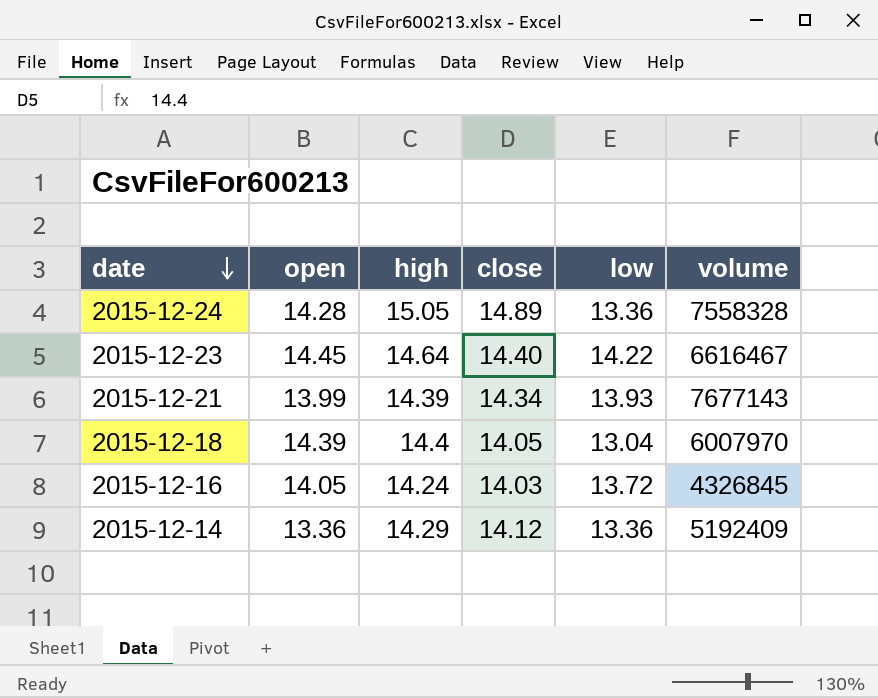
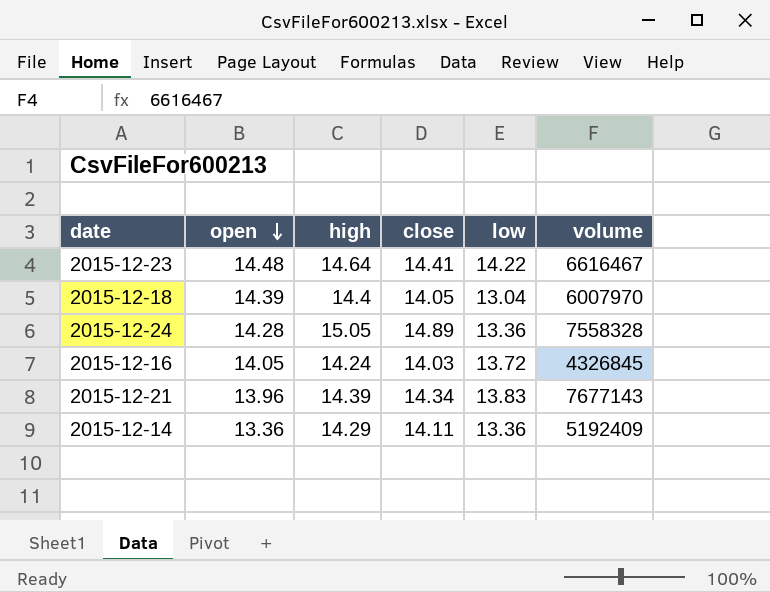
row order: date descending -> open descending
2015-12-23 | open: 14.45 -> 14.48
2015-12-23 | close: 14.40 -> 14.41
2015-12-21 | open: 13.99 -> 13.96
2015-12-21 | low: 13.93 -> 13.83
2015-12-14 | close: 14.12 -> 14.11

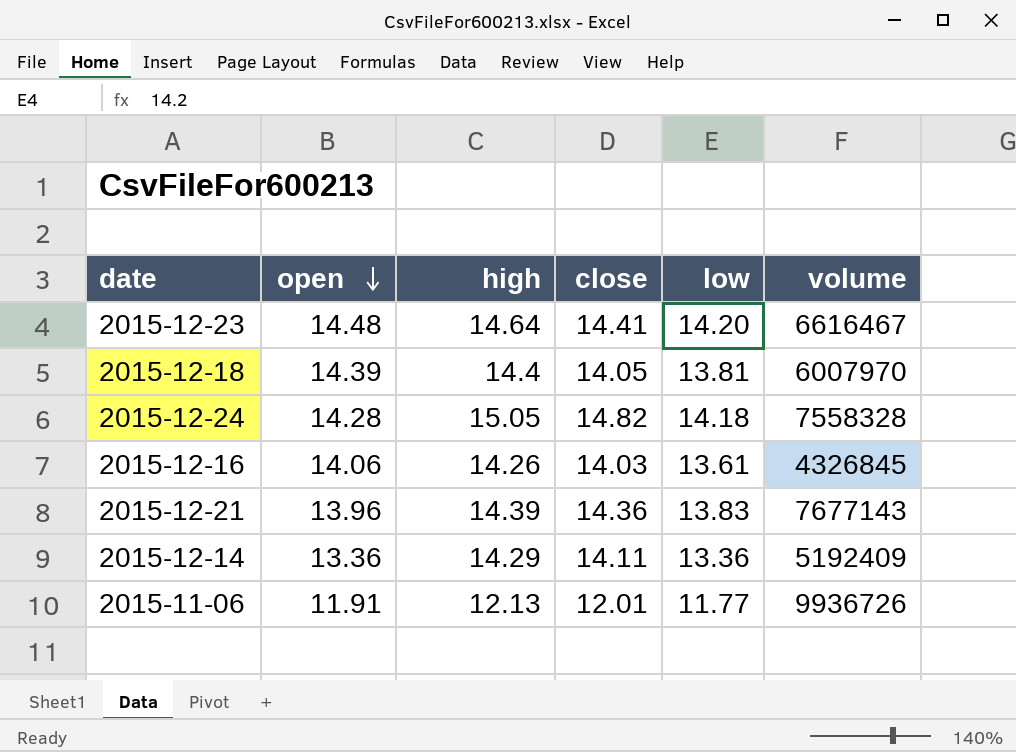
2015-12-23 | low: 14.22 -> 14.20
2015-12-18 | low: 13.04 -> 13.81
2015-12-24 | close: 14.89 -> 14.82
2015-12-24 | low: 13.36 -> 14.18
2015-12-16 | open: 14.05 -> 14.06
2015-12-16 | high: 14.24 -> 14.26
2015-12-16 | low: 13.72 -> 13.61
2015-12-21 | close: 14.34 -> 14.36
row 2015-11-06: none -> 11.91 | 12.13 | 12.01 | 11.77 | 9936726

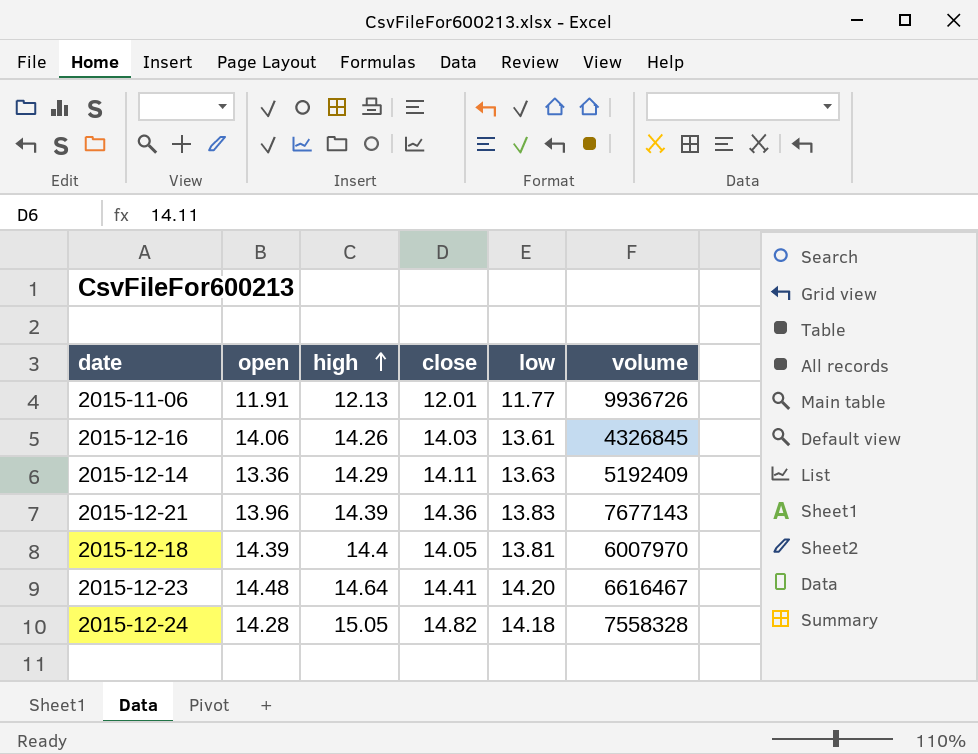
row order: open descending -> high ascending
2015-12-14 | low: 13.36 -> 13.63

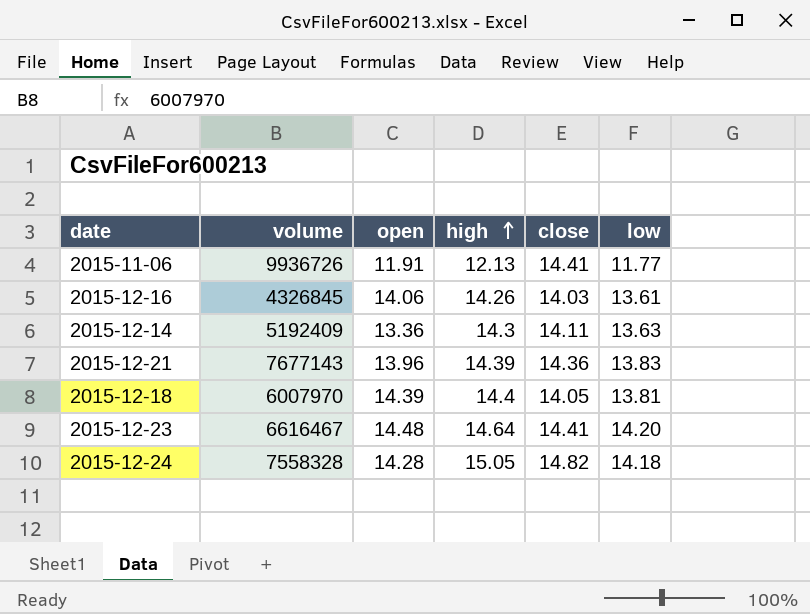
column volume | position: 6 -> 2
2015-11-06 | close: 12.01 -> 14.41
2015-12-14 | high: 14.29 -> 14.3

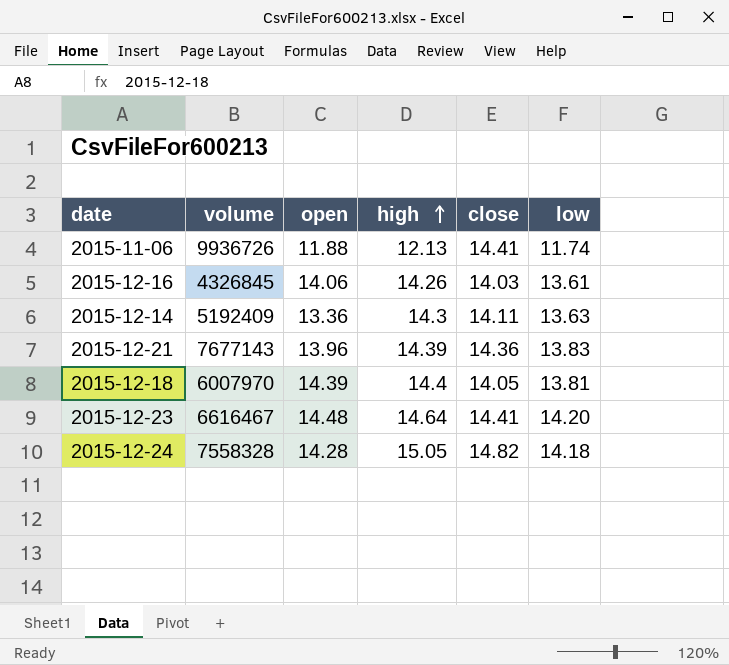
2015-11-06 | open: 11.91 -> 11.88
2015-11-06 | low: 11.77 -> 11.74

